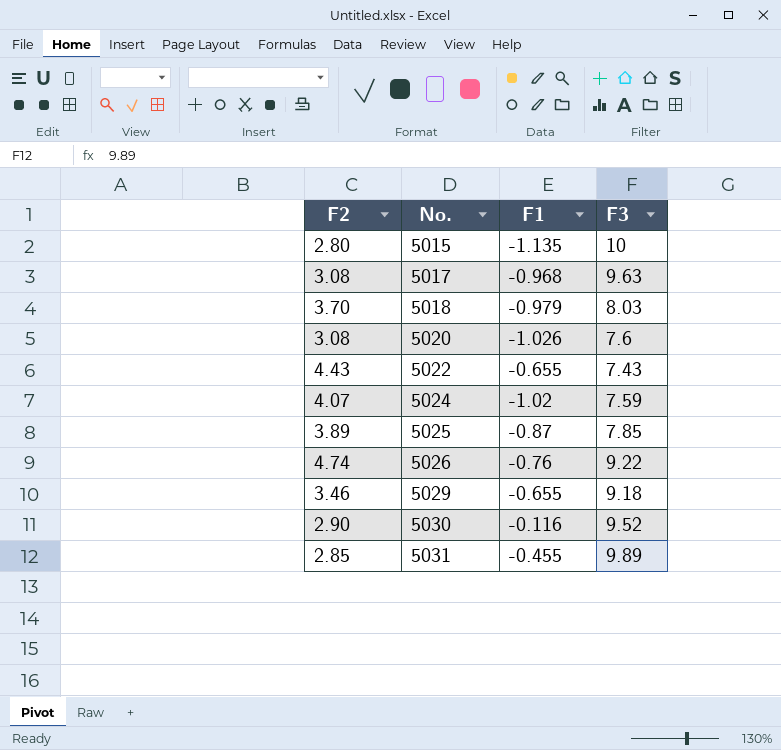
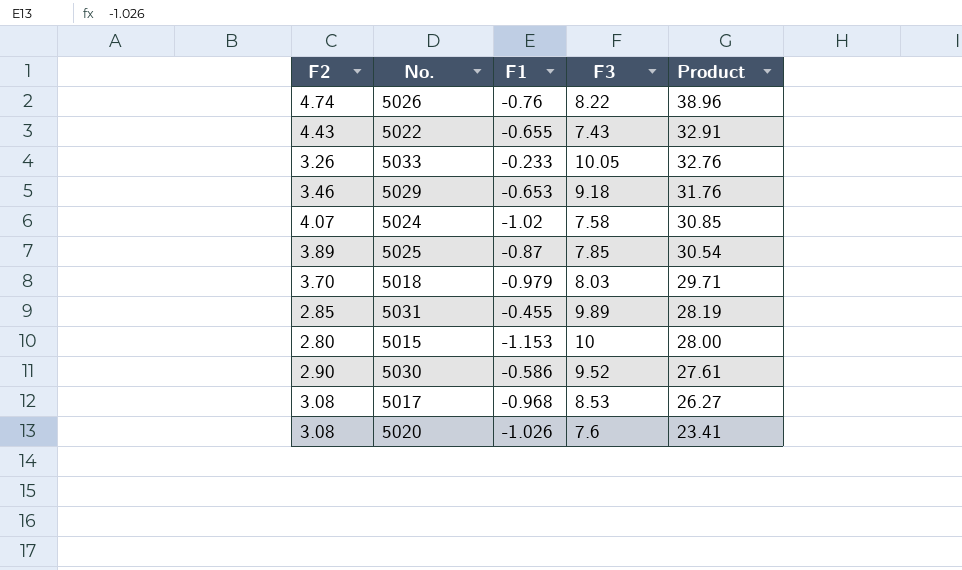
row order: No. ascending -> Product descending
column Product | formula: none -> [F2] * [F3]
5026 | F3: 9.22 -> 8.22
row 5033: none -> 3.26 | -0.233 | 10.05 | 32.76
5029 | F1: -0.655 -> -0.653
5024 | F3: 7.59 -> 7.58
5015 | F1: -1.135 -> -1.153
5030 | F1: -0.116 -> -0.586
5017 | F3: 9.63 -> 8.53

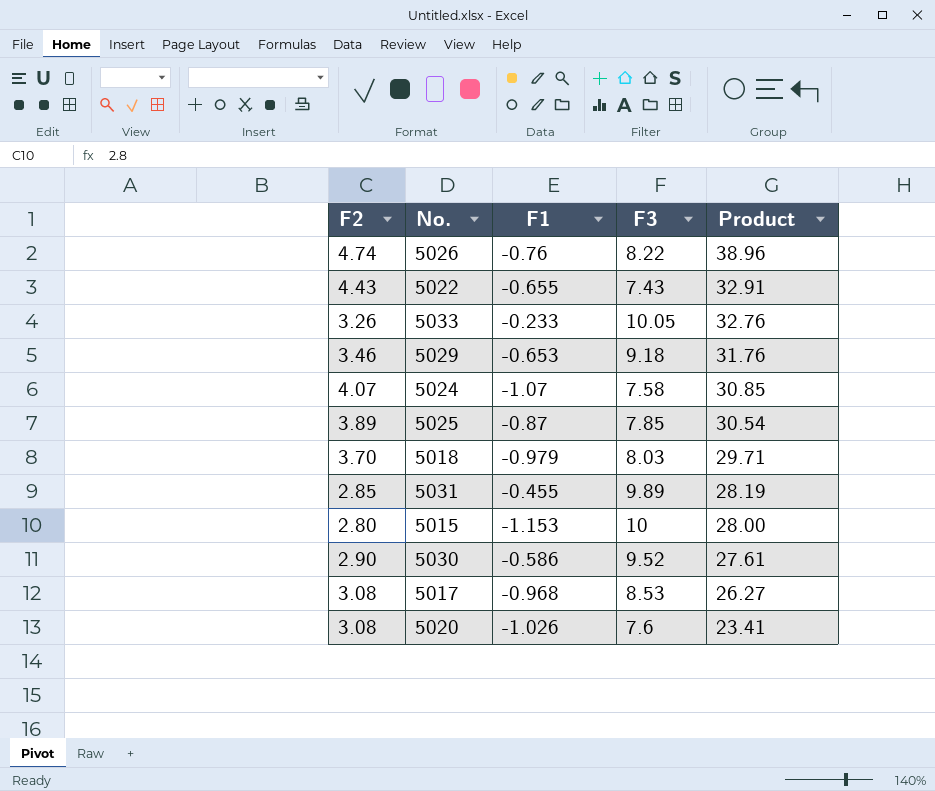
5024 | F1: -1.02 -> -1.07

